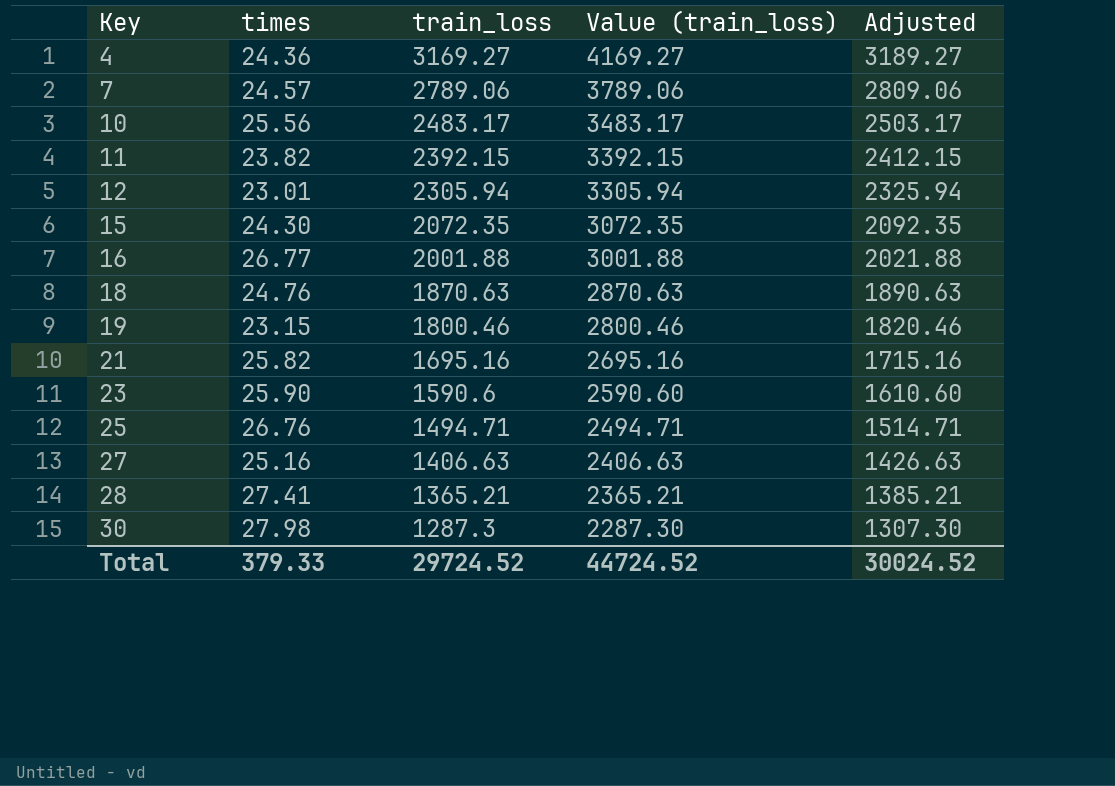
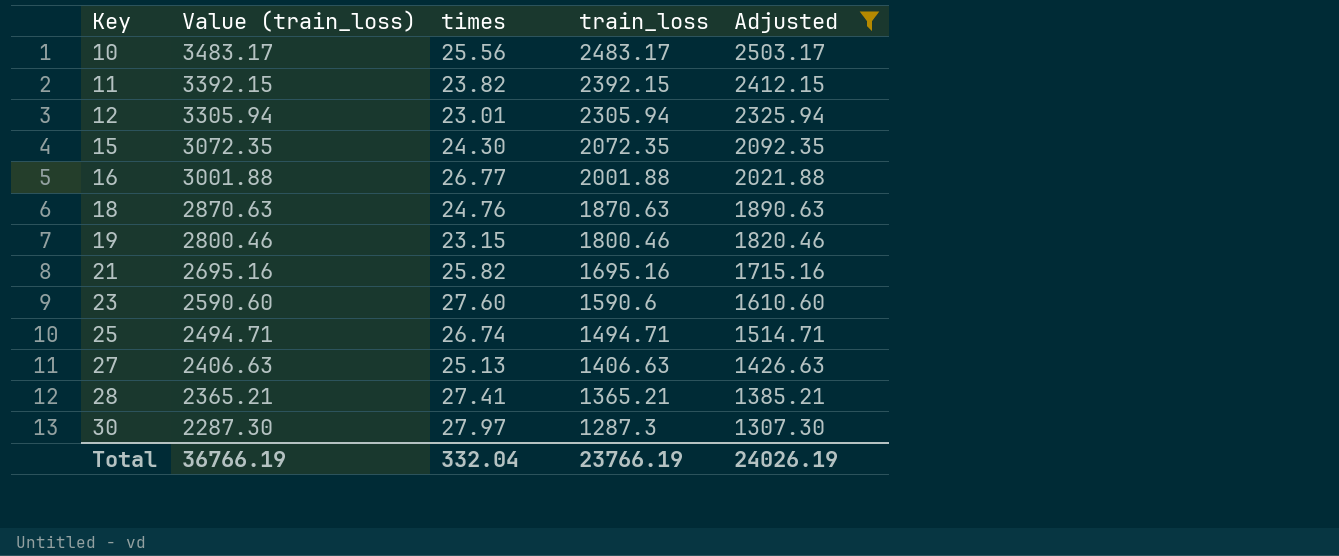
filter: none -> Adjusted <= 2503.17
column Value (train_loss) | position: 4 -> 2
23 | times: 25.90 -> 27.60
25 | times: 26.76 -> 26.74
27 | times: 25.16 -> 25.13
30 | times: 27.98 -> 27.97
Total | Value (train_loss): 44724.52 -> 36766.19
Total | times: 379.33 -> 332.04
Total | train_loss: 29724.52 -> 23766.19
Total | Adjusted: 30024.52 -> 24026.19

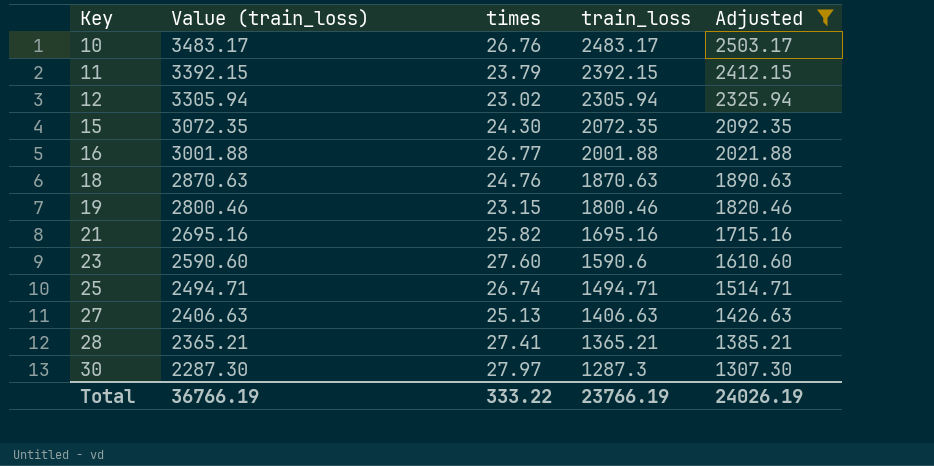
10 | times: 25.56 -> 26.76
11 | times: 23.82 -> 23.79
12 | times: 23.01 -> 23.02
Total | times: 332.04 -> 333.22

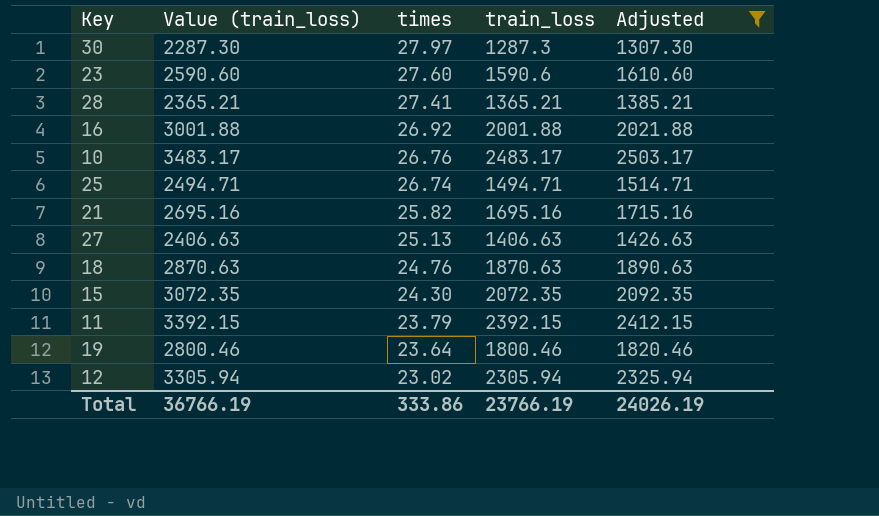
row order: Key ascending -> times descending
16 | times: 26.77 -> 26.92
19 | times: 23.15 -> 23.64
Total | times: 333.22 -> 333.86

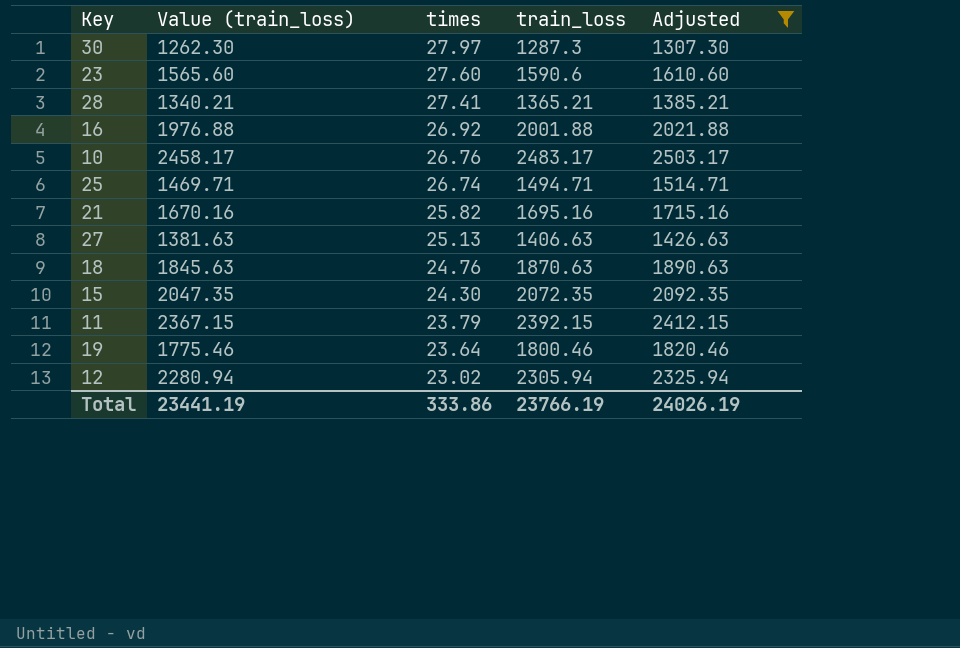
column Value (train_loss) | formula: [train_loss] + 1000 -> [train_loss] - 25
Total | Value (train_loss): 36766.19 -> 23441.19

